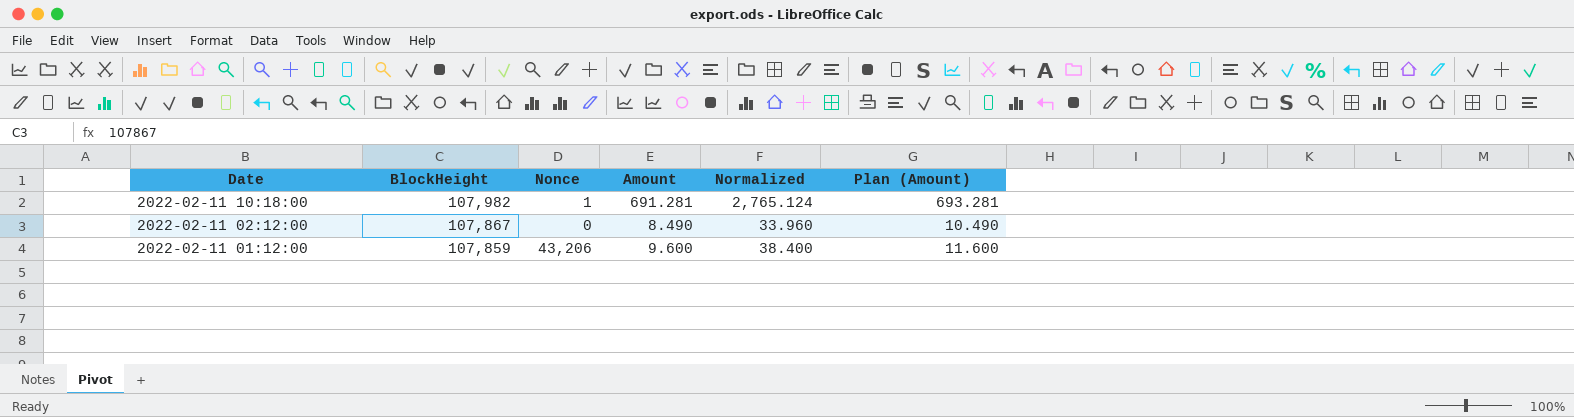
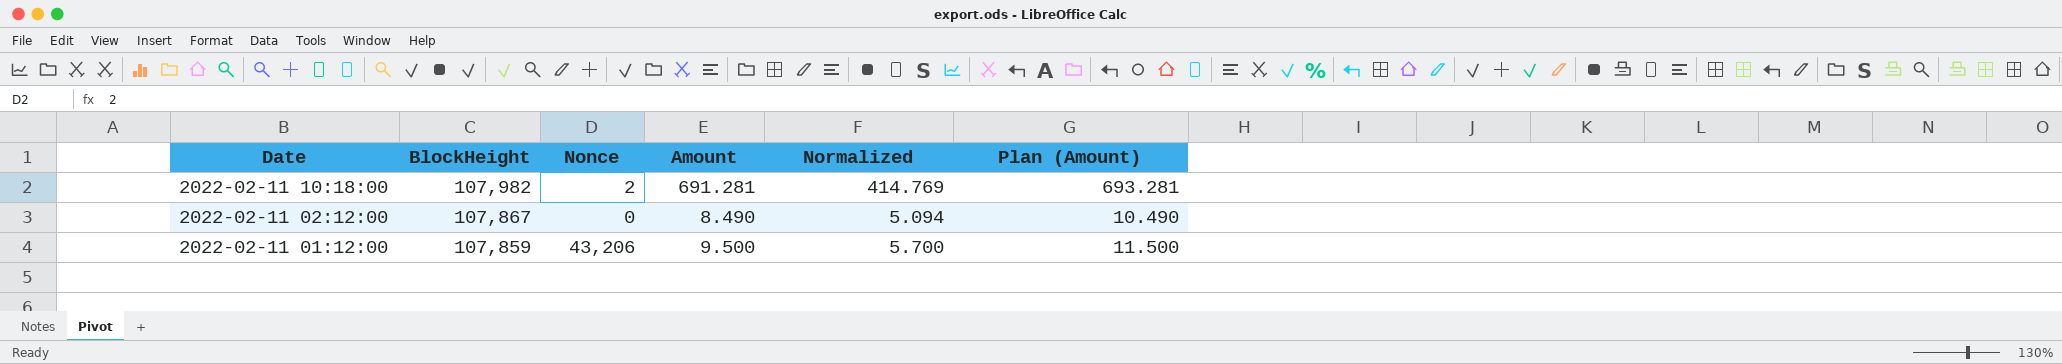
column Normalized | formula: [Amount] * 4 -> [Amount] * 0.6
2022-02-11 10:18:00 | Nonce: 1 -> 2
2022-02-11 01:12:00 | Amount: 9.600 -> 9.500
2022-02-11 01:12:00 | Plan (Amount): 11.600 -> 11.500

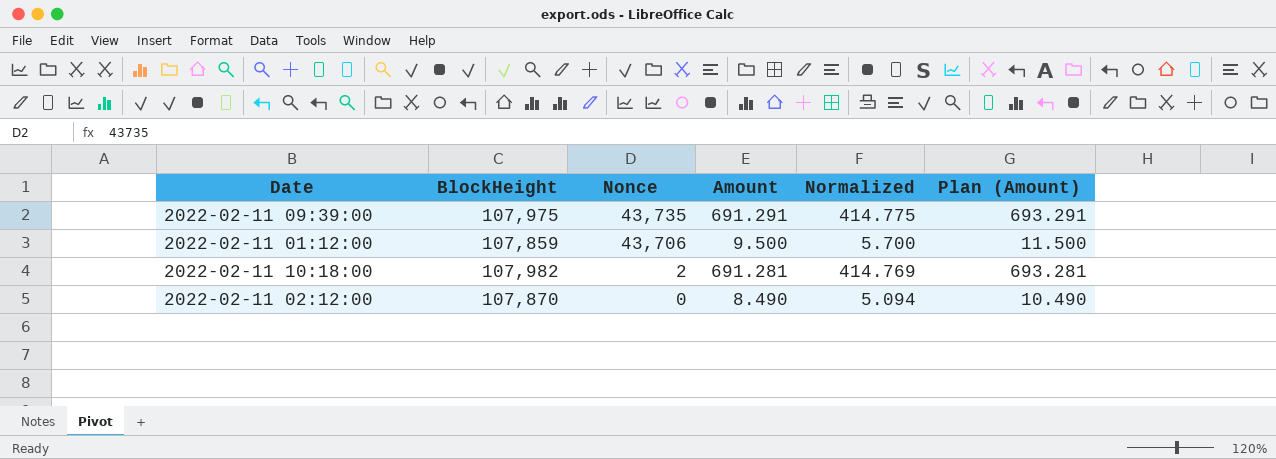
row order: Date descending -> Nonce descending
row 2022-02-11 09:39:00: none -> 107,975 | 43,735 | 691.291 | 414.775 | 693.291
2022-02-11 01:12:00 | Nonce: 43,206 -> 43,706
2022-02-11 02:12:00 | BlockHeight: 107,867 -> 107,870

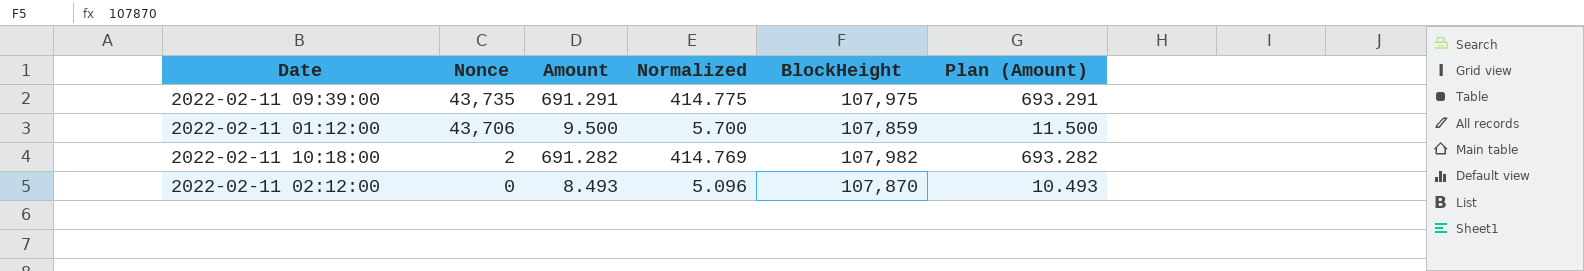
column BlockHeight | position: 2 -> 5
2022-02-11 10:18:00 | Amount: 691.281 -> 691.282
2022-02-11 10:18:00 | Plan (Amount): 693.281 -> 693.282
2022-02-11 02:12:00 | Amount: 8.490 -> 8.493
2022-02-11 02:12:00 | Normalized: 5.094 -> 5.096
2022-02-11 02:12:00 | Plan (Amount): 10.490 -> 10.493

